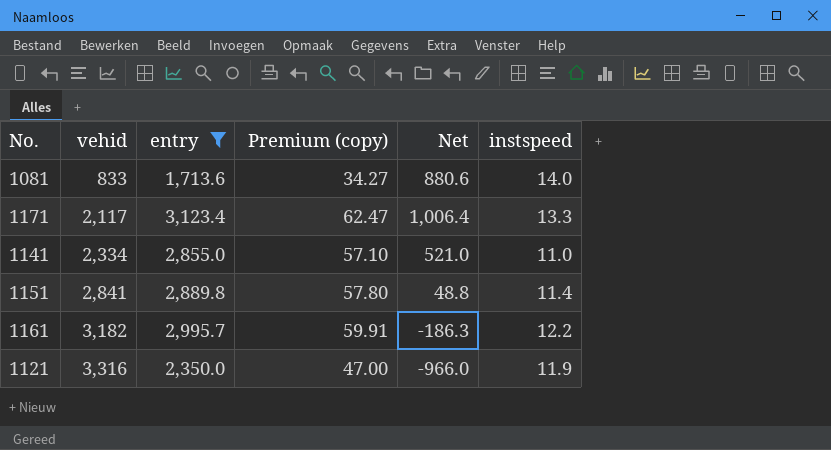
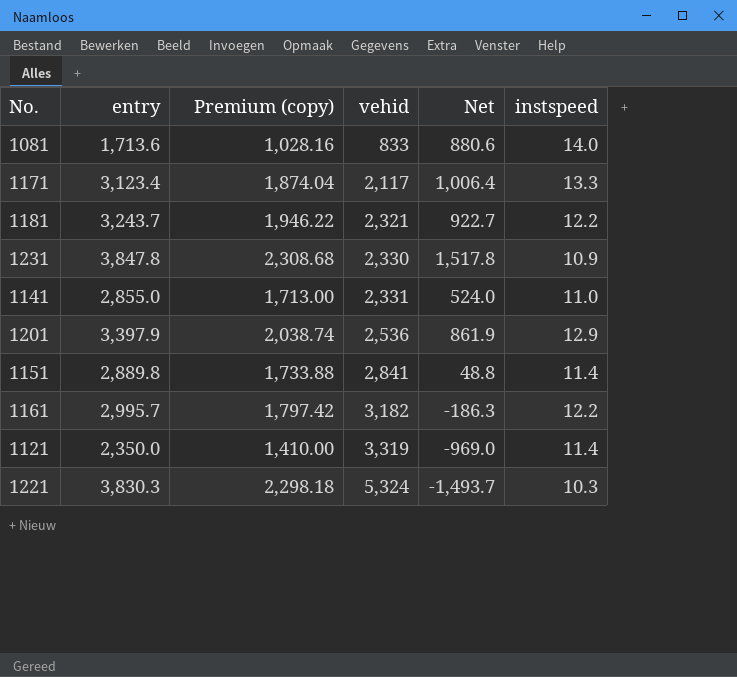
filter: entry <= 3,123.4 -> none
column Premium (copy) | formula: [entry] * 0.02 -> [entry] * 0.6
column vehid | position: 2 -> 4
1141 | vehid: 2,334 -> 2,331
1141 | Net: 521.0 -> 524.0
1121 | vehid: 3,316 -> 3,319
1121 | Net: -966.0 -> -969.0
1121 | instspeed: 11.9 -> 11.4

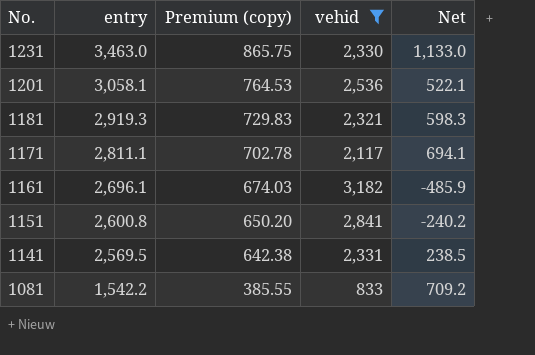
filter: none -> vehid <= 3,182
row order: vehid ascending -> No. descending
column instspeed | position: 6 -> none
column Premium (copy) | formula: [entry] * 0.6 -> [entry] * 0.25
1231 | entry: 3,847.8 -> 3,463.0
1231 | Net: 1,517.8 -> 1,133.0
1201 | entry: 3,397.9 -> 3,058.1
1201 | Net: 861.9 -> 522.1
1181 | entry: 3,243.7 -> 2,919.3
1181 | Net: 922.7 -> 598.3
1171 | entry: 3,123.4 -> 2,811.1
1171 | Net: 1,006.4 -> 694.1
1161 | entry: 2,995.7 -> 2,696.1
1161 | Net: -186.3 -> -485.9
1151 | entry: 2,889.8 -> 2,600.8
1151 | Net: 48.8 -> -240.2
1141 | entry: 2,855.0 -> 2,569.5
1141 | Net: 524.0 -> 238.5
1081 | entry: 1,713.6 -> 1,542.2
1081 | Net: 880.6 -> 709.2

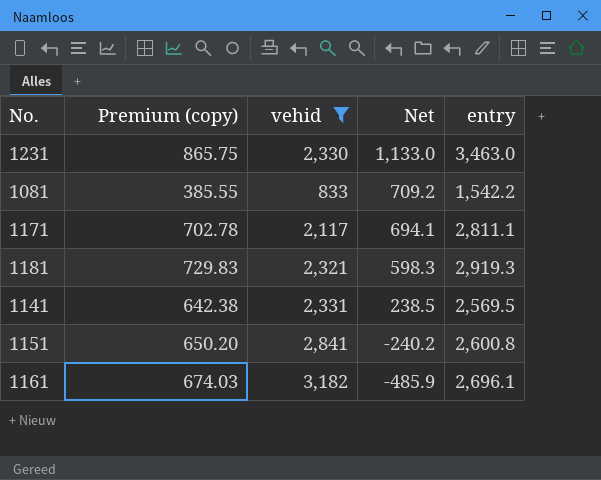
row order: No. descending -> Net descending
column entry | position: 2 -> 5
row 1201: 3,058.1 | 764.53 | 2,536 | 522.1 -> none

